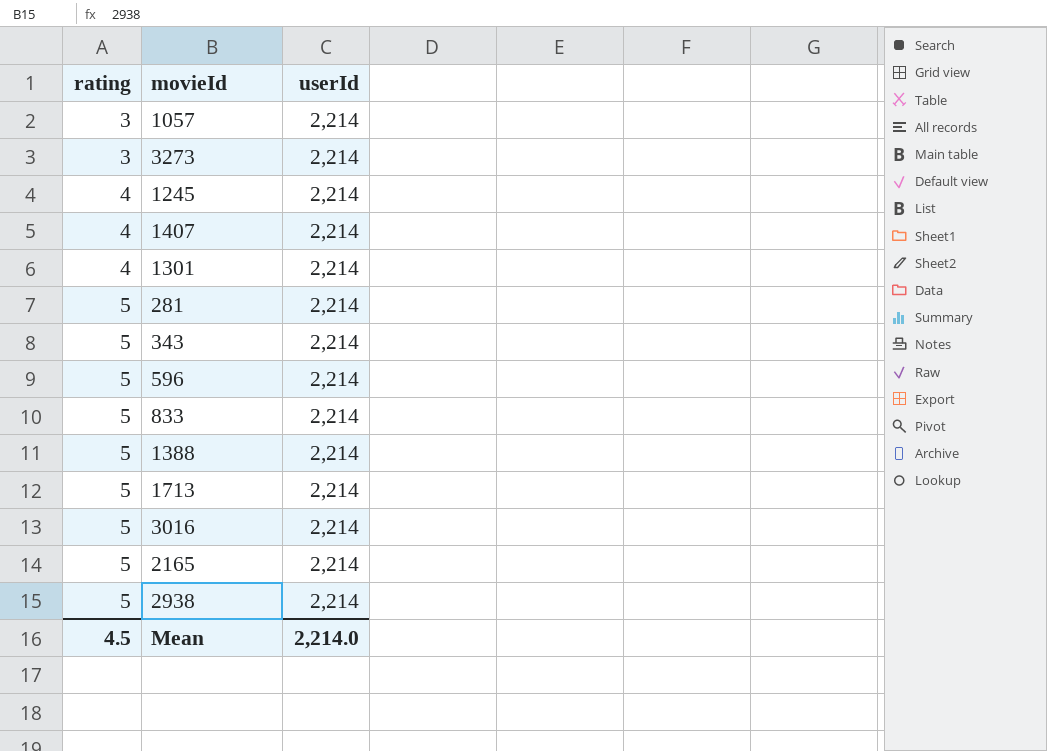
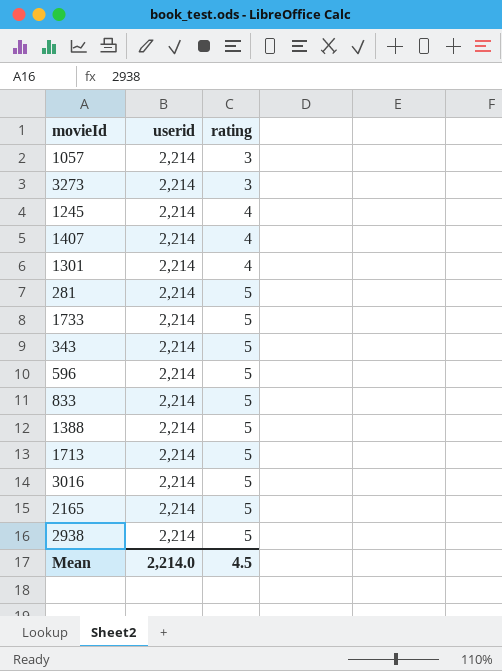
column name: userId -> userid
column rating | position: 1 -> 3
row 1733: none -> 2,214 | 5

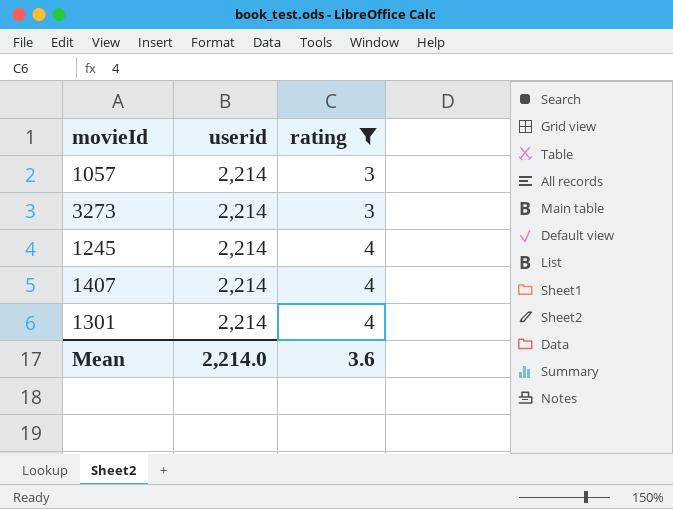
filter: none -> rating != 5
Mean | rating: 4.5 -> 3.6

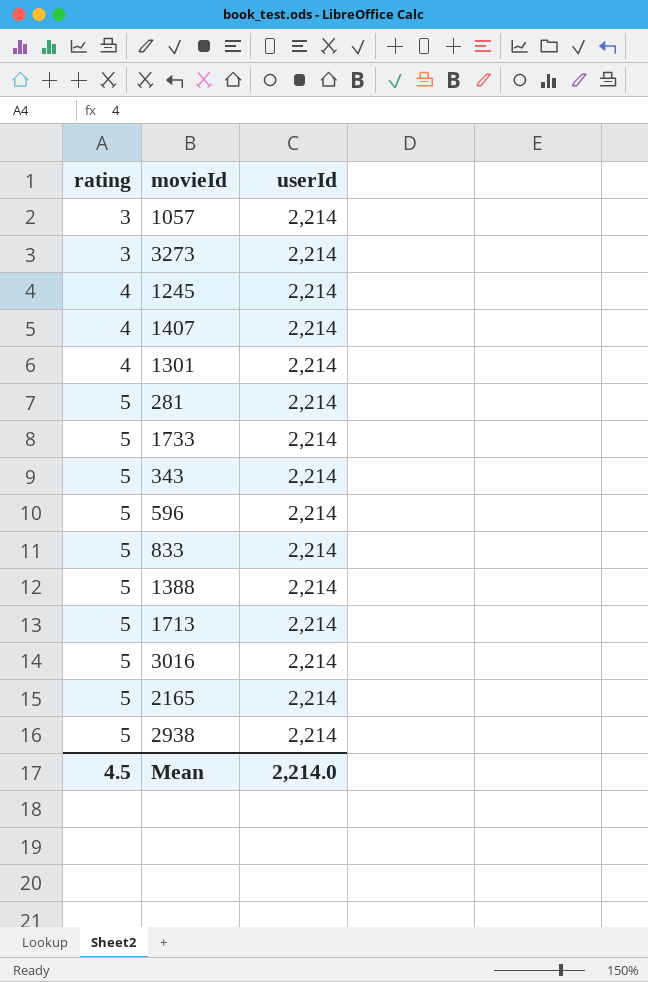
filter: rating != 5 -> none
column rating | position: 3 -> 1
column name: userid -> userId
Mean | rating: 3.6 -> 4.5

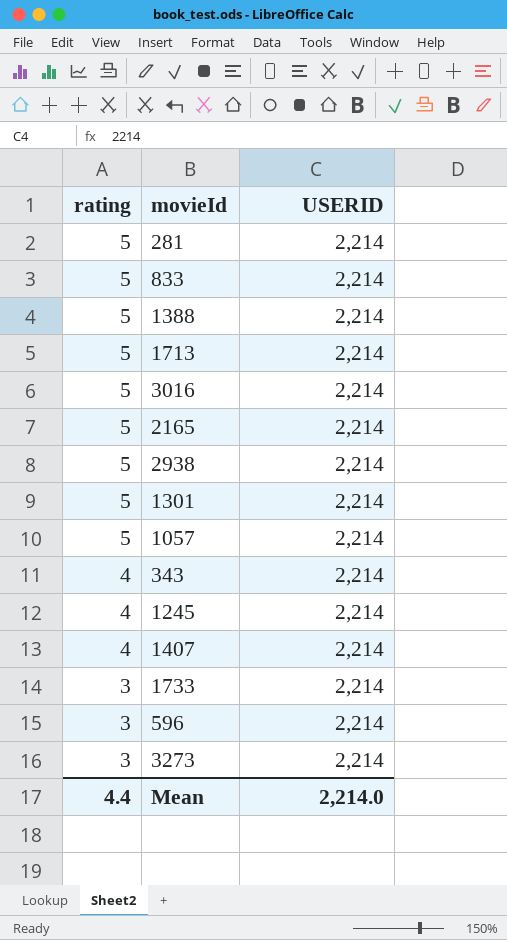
row order: rating ascending -> rating descending
column name: userId -> USERID
1301 | rating: 4 -> 5
1057 | rating: 3 -> 5
343 | rating: 5 -> 4
1733 | rating: 5 -> 3
596 | rating: 5 -> 3
Mean | rating: 4.5 -> 4.4

